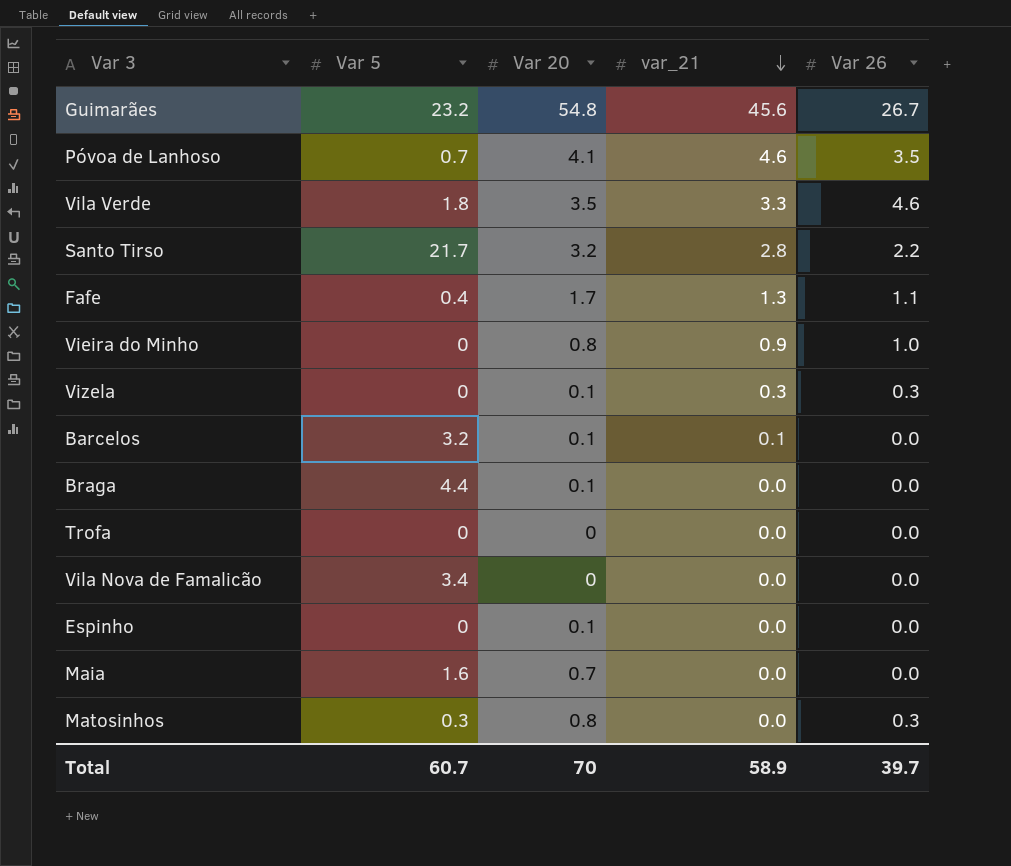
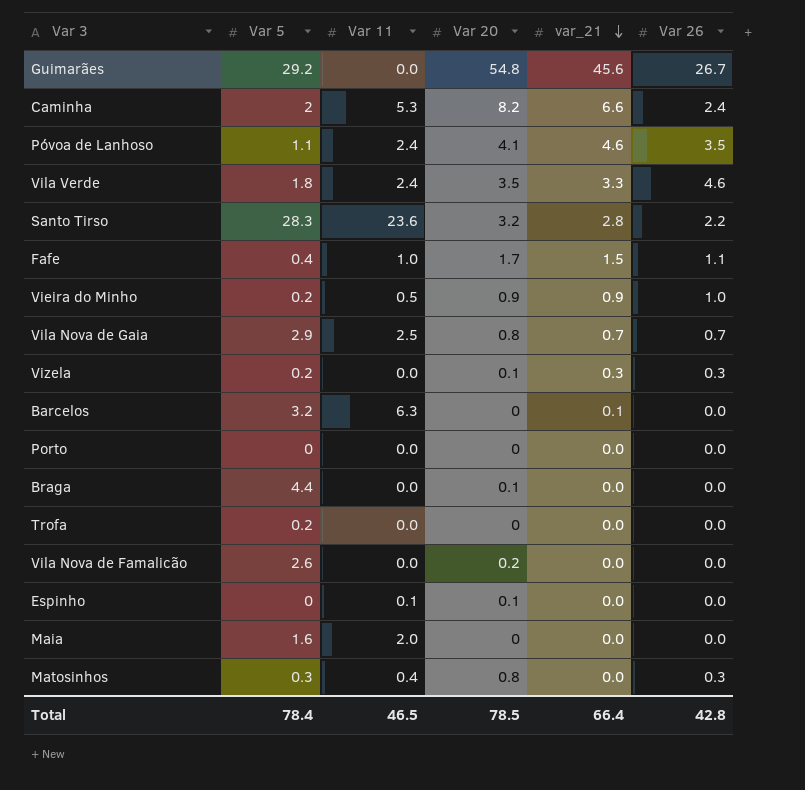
column Var 11 | position: none -> 3
Guimarães | Var 5: 23.2 -> 29.2
row Caminha: none -> 2 | 5.3 | 8.2 | 6.6 | 2.4
Póvoa de Lanhoso | Var 5: 0.7 -> 1.1
Santo Tirso | Var 5: 21.7 -> 28.3
Fafe | var_21: 1.3 -> 1.5
Vieira do Minho | Var 5: 0 -> 0.2
Vieira do Minho | Var 20: 0.8 -> 0.9
row Vila Nova de Gaia: none -> 2.9 | 2.5 | 0.8 | 0.7 | 0.7
Vizela | Var 5: 0 -> 0.2
Barcelos | Var 20: 0.1 -> 0
row Porto: none -> 0 | 0.0 | 0 | 0.0 | 0.0
Trofa | Var 5: 0 -> 0.2
Vila Nova de Famalicão | Var 5: 3.4 -> 2.6
Vila Nova de Famalicão | Var 20: 0 -> 0.2
Maia | Var 20: 0.7 -> 0
Total | Var 5: 60.7 -> 78.4
Total | Var 20: 70 -> 78.5
Total | var_21: 58.9 -> 66.4
Total | Var 26: 39.7 -> 42.8

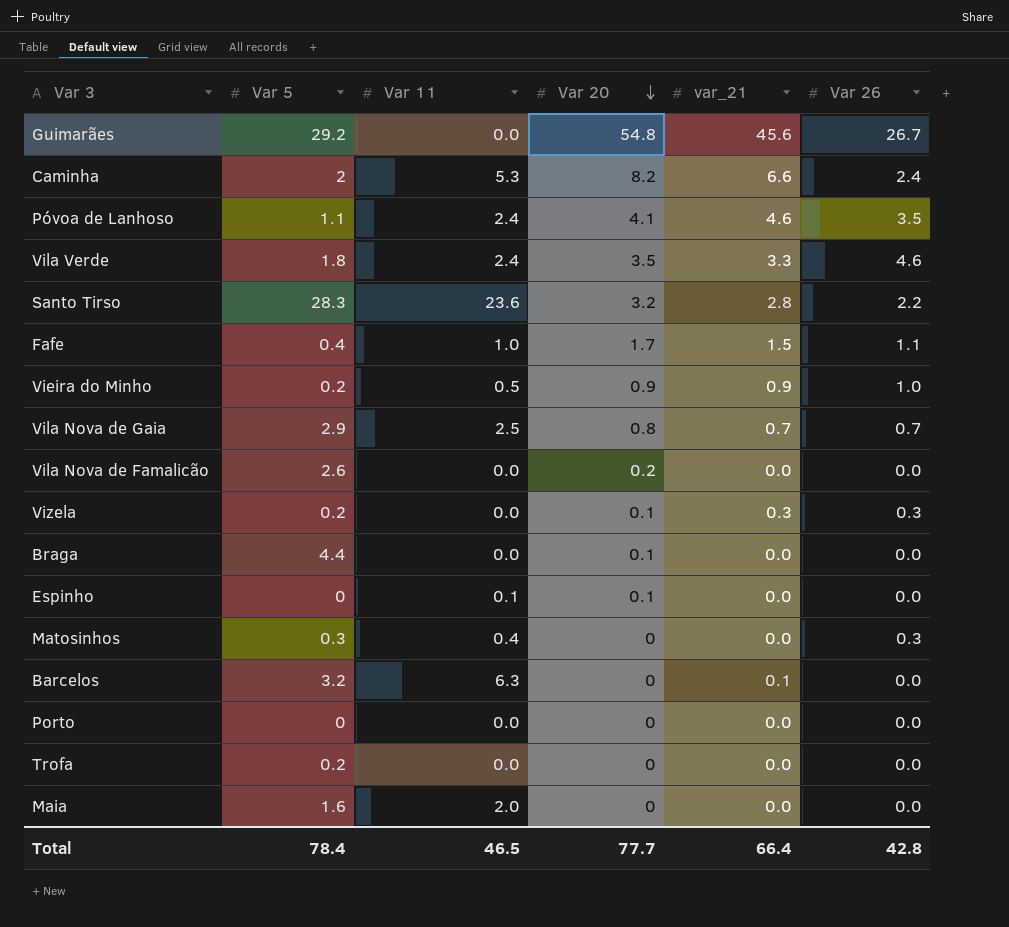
row order: var_21 descending -> Var 20 descending
Matosinhos | Var 20: 0.8 -> 0
Total | Var 20: 78.5 -> 77.7

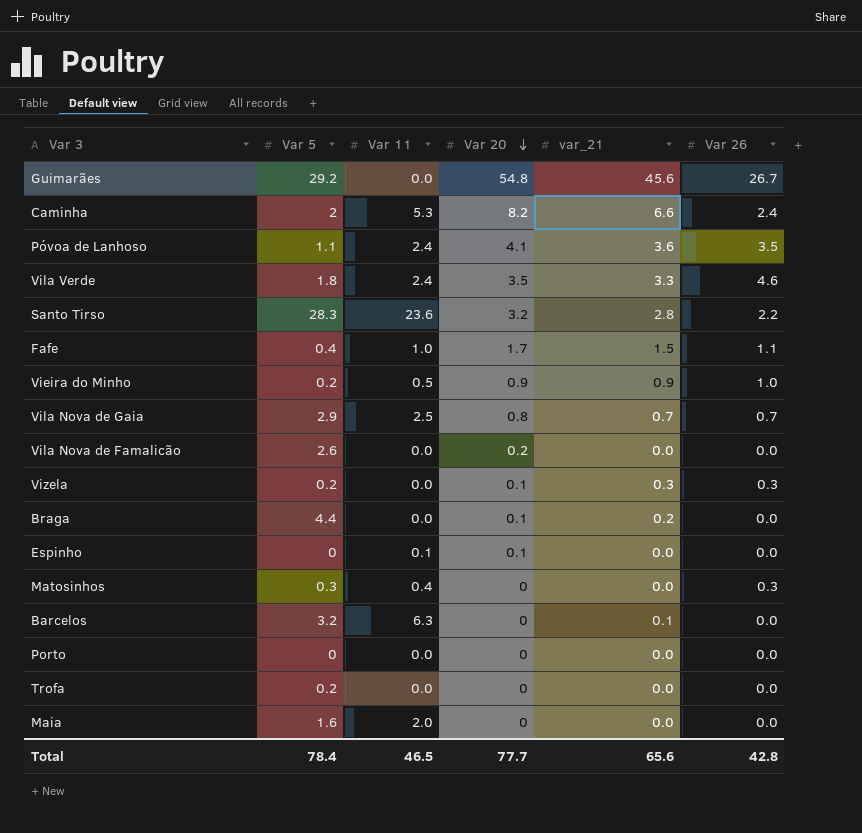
Póvoa de Lanhoso | var_21: 4.6 -> 3.6
Braga | var_21: 0.0 -> 0.2
Total | var_21: 66.4 -> 65.6

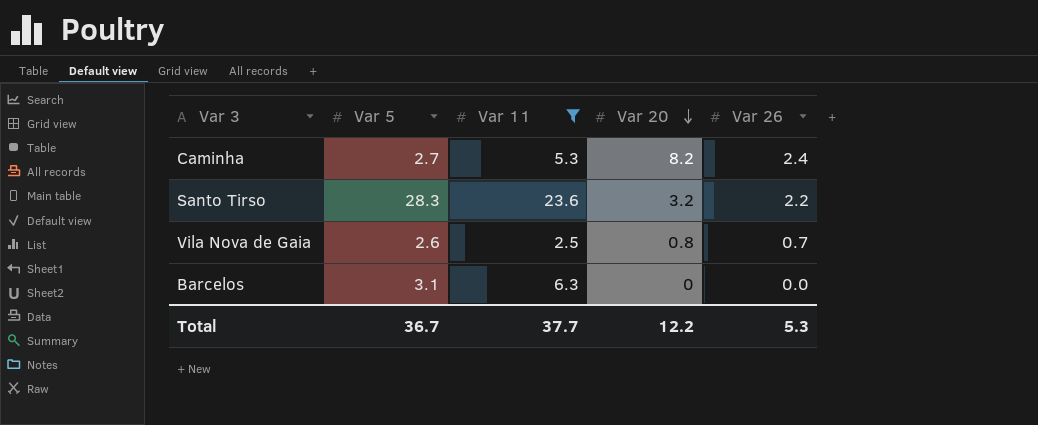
filter: none -> Var 11 >= 2.5
column var_21 | position: 5 -> none
Caminha | Var 5: 2 -> 2.7
Vila Nova de Gaia | Var 5: 2.9 -> 2.6
Barcelos | Var 5: 3.2 -> 3.1
Total | Var 5: 78.4 -> 36.7
Total | Var 11: 46.5 -> 37.7
Total | Var 20: 77.7 -> 12.2
Total | Var 26: 42.8 -> 5.3

